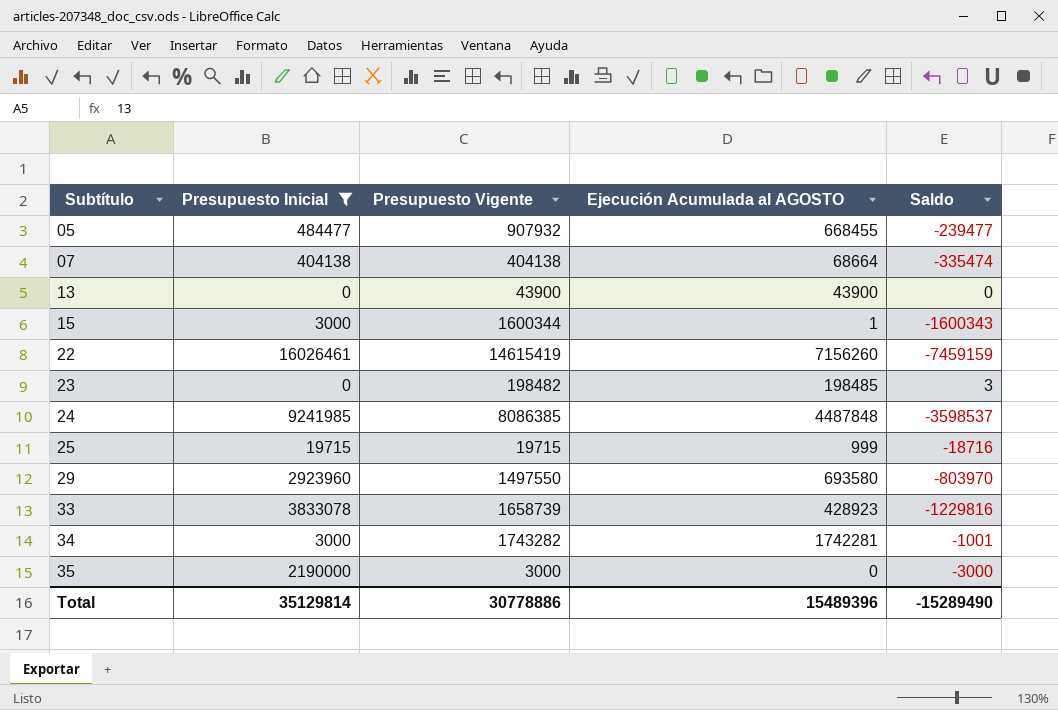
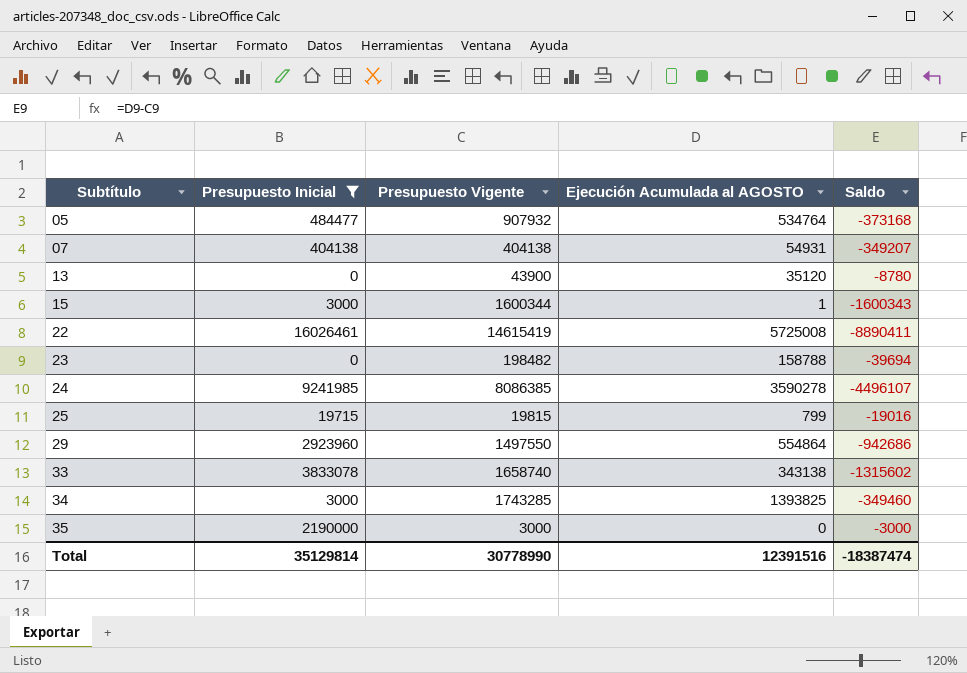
05 | Ejecución Acumulada al AGOSTO: 668455 -> 534764
05 | Saldo: -239477 -> -373168
07 | Ejecución Acumulada al AGOSTO: 68664 -> 54931
07 | Saldo: -335474 -> -349207
13 | Ejecución Acumulada al AGOSTO: 43900 -> 35120
13 | Saldo: 0 -> -8780
22 | Ejecución Acumulada al AGOSTO: 7156260 -> 5725008
22 | Saldo: -7459159 -> -8890411
23 | Ejecución Acumulada al AGOSTO: 198485 -> 158788
23 | Saldo: 3 -> -39694
24 | Ejecución Acumulada al AGOSTO: 4487848 -> 3590278
24 | Saldo: -3598537 -> -4496107
25 | Presupuesto Vigente: 19715 -> 19815
25 | Ejecución Acumulada al AGOSTO: 999 -> 799
25 | Saldo: -18716 -> -19016
29 | Ejecución Acumulada al AGOSTO: 693580 -> 554864
29 | Saldo: -803970 -> -942686
33 | Presupuesto Vigente: 1658739 -> 1658740
33 | Ejecución Acumulada al AGOSTO: 428923 -> 343138
33 | Saldo: -1229816 -> -1315602
34 | Presupuesto Vigente: 1743282 -> 1743285
34 | Ejecución Acumulada al AGOSTO: 1742281 -> 1393825
34 | Saldo: -1001 -> -349460
Total | Presupuesto Vigente: 30778886 -> 30778990
Total | Ejecución Acumulada al AGOSTO: 15489396 -> 12391516
Total | Saldo: -15289490 -> -18387474

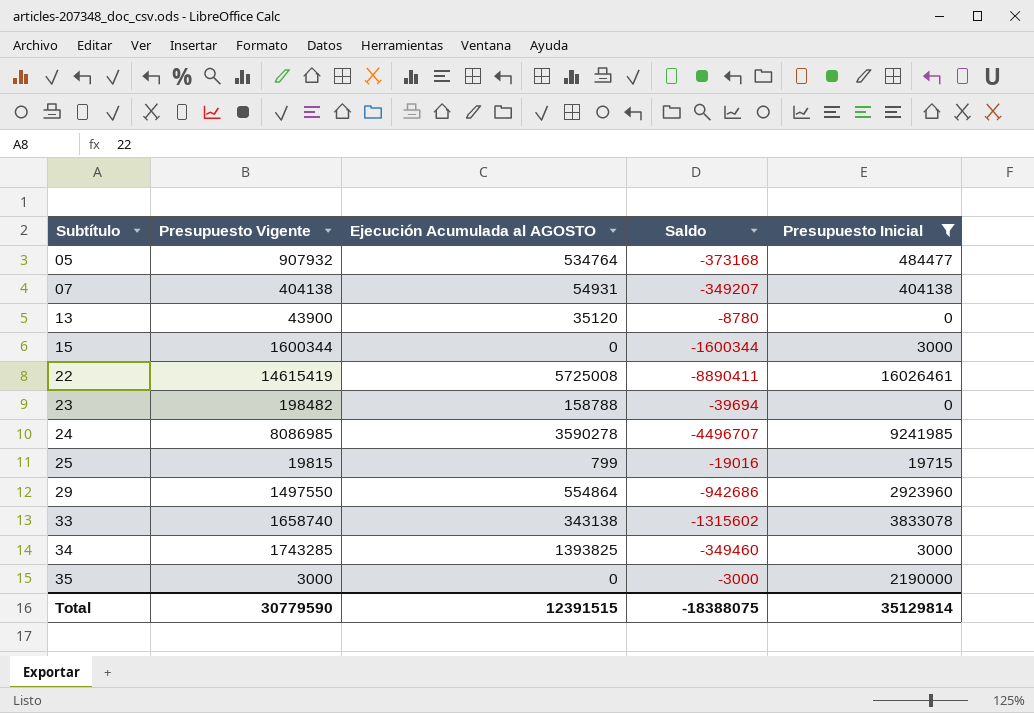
column Presupuesto Inicial | position: 2 -> 5
15 | Ejecución Acumulada al AGOSTO: 1 -> 0
15 | Saldo: -1600343 -> -1600344
24 | Presupuesto Vigente: 8086385 -> 8086985
24 | Saldo: -4496107 -> -4496707
Total | Presupuesto Vigente: 30778990 -> 30779590
Total | Ejecución Acumulada al AGOSTO: 12391516 -> 12391515
Total | Saldo: -18387474 -> -18388075

